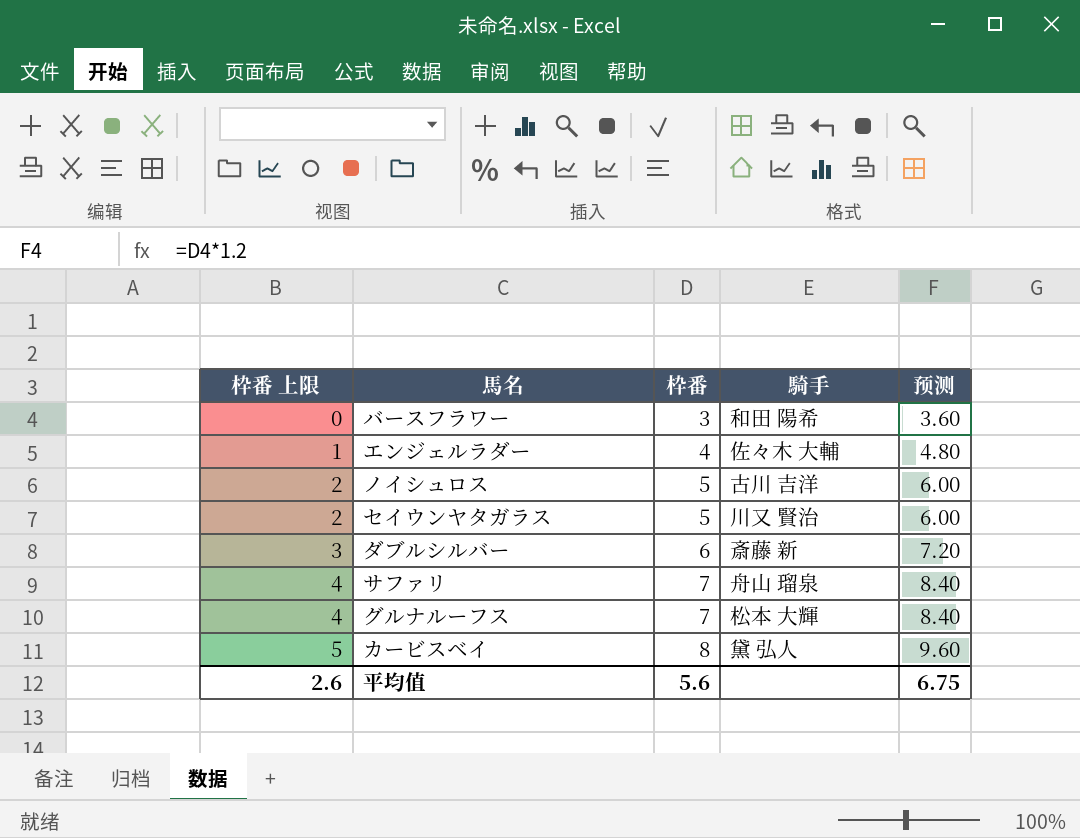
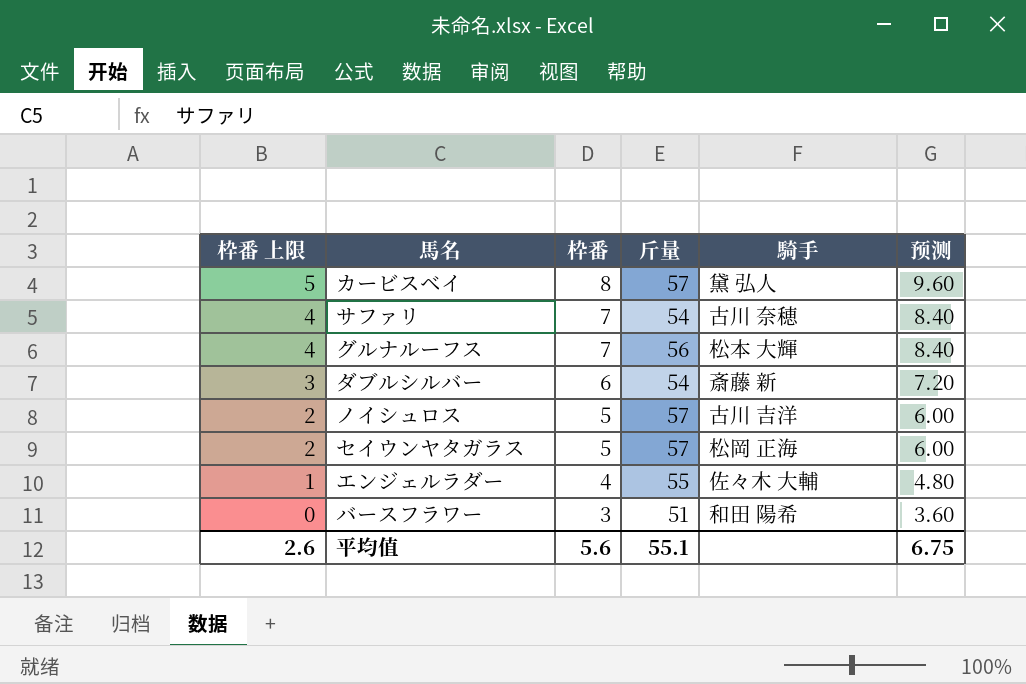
row order: 枠番 上限 ascending -> 枠番 上限 descending
column 斤量 | position: none -> 4
サファリ | 騎手: 舟山 瑠泉 -> 古川 奈穂
セイウンヤタガラス | 騎手: 川又 賢治 -> 松岡 正海

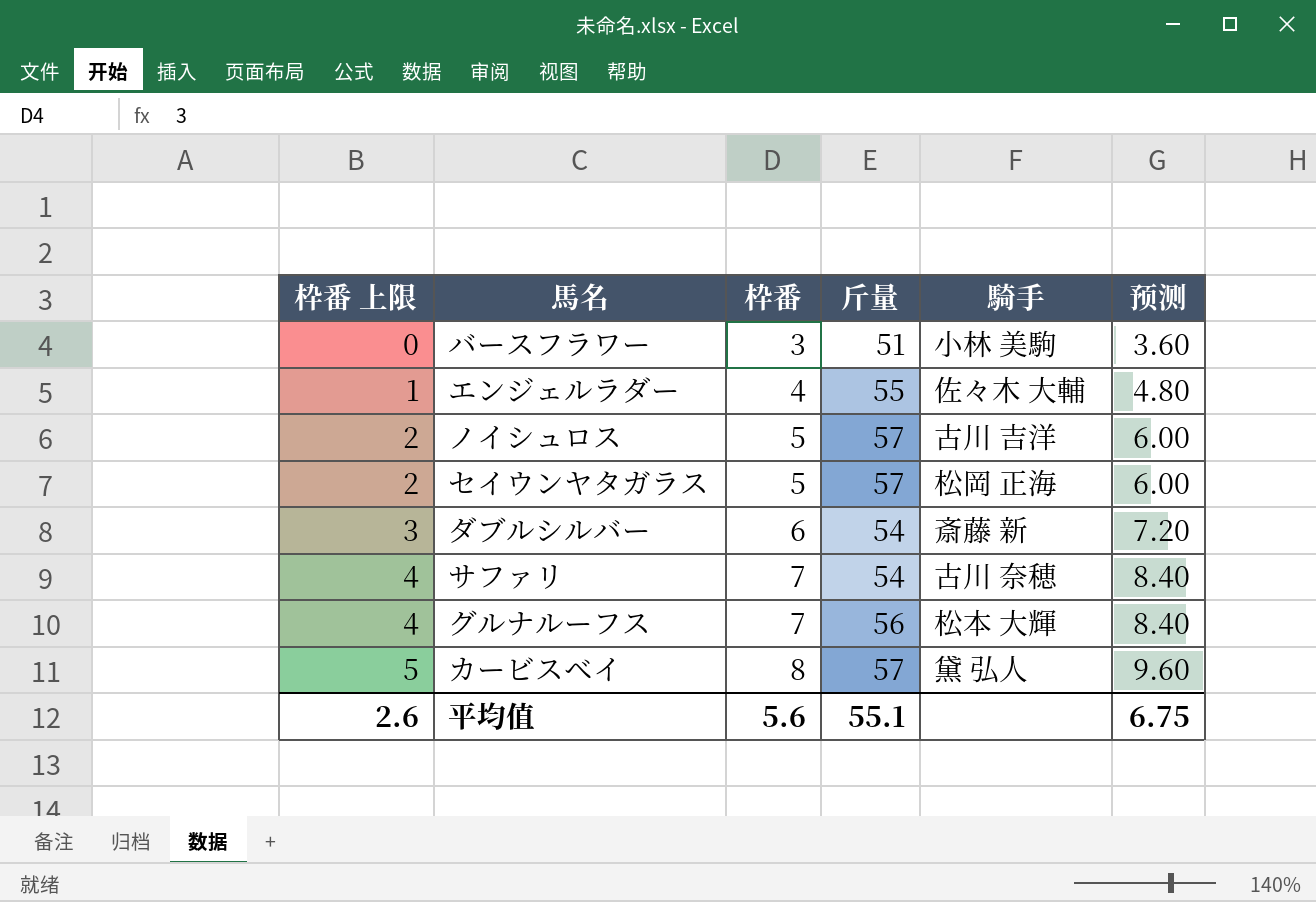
row order: 枠番 上限 descending -> 枠番 上限 ascending
バースフラワー | 騎手: 和田 陽希 -> 小林 美駒

